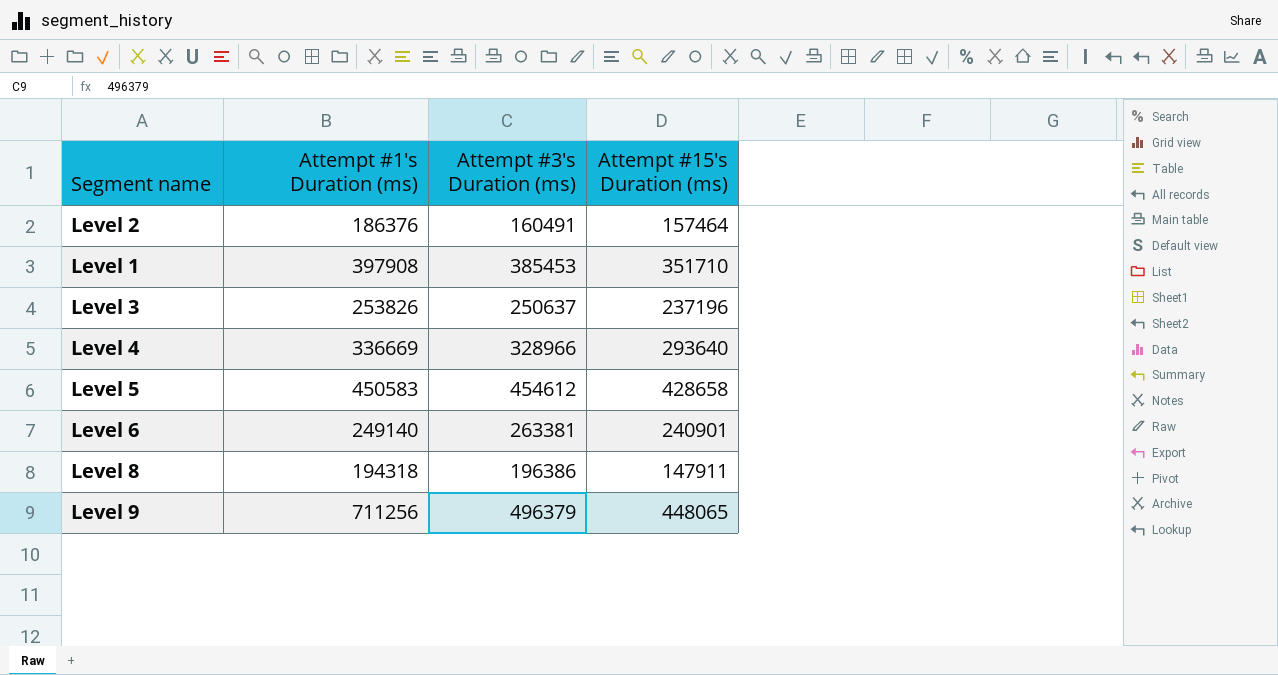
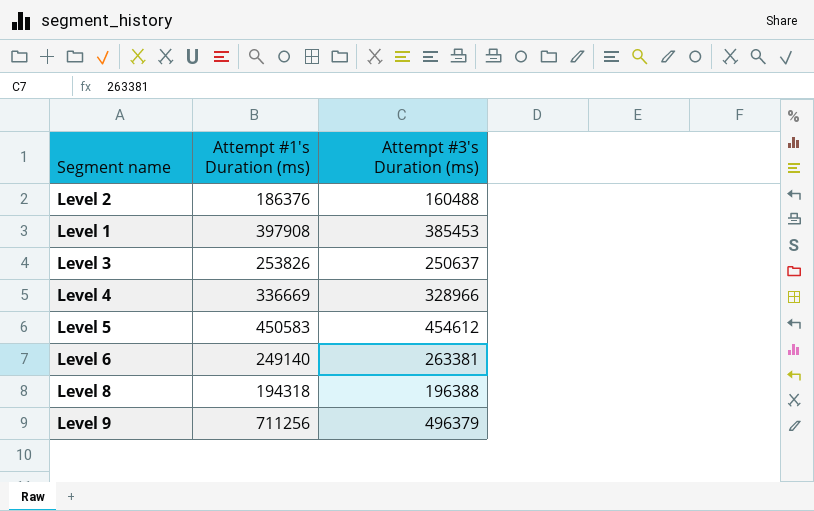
column Attempt #15's Duration (ms) | position: 4 -> none
Level 2 | Attempt #3's Duration (ms): 160491 -> 160488
Level 8 | Attempt #3's Duration (ms): 196386 -> 196388

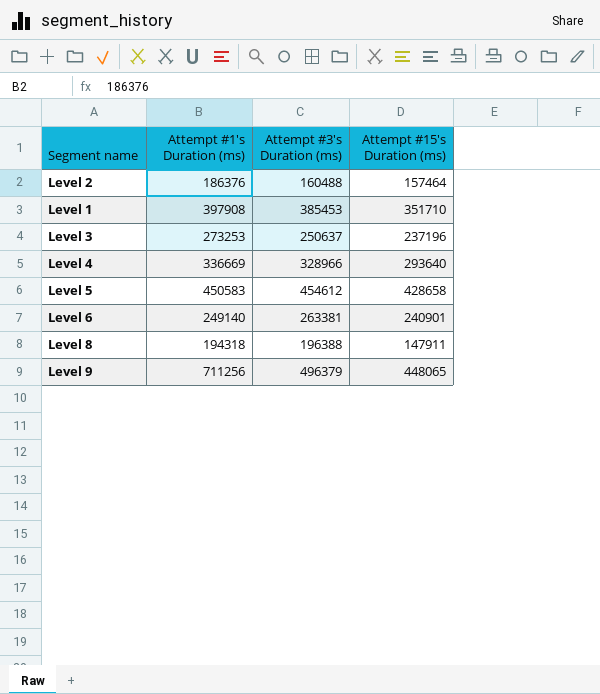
column Attempt #15's Duration (ms) | position: none -> 4
Level 3 | Attempt #1's Duration (ms): 253826 -> 273253

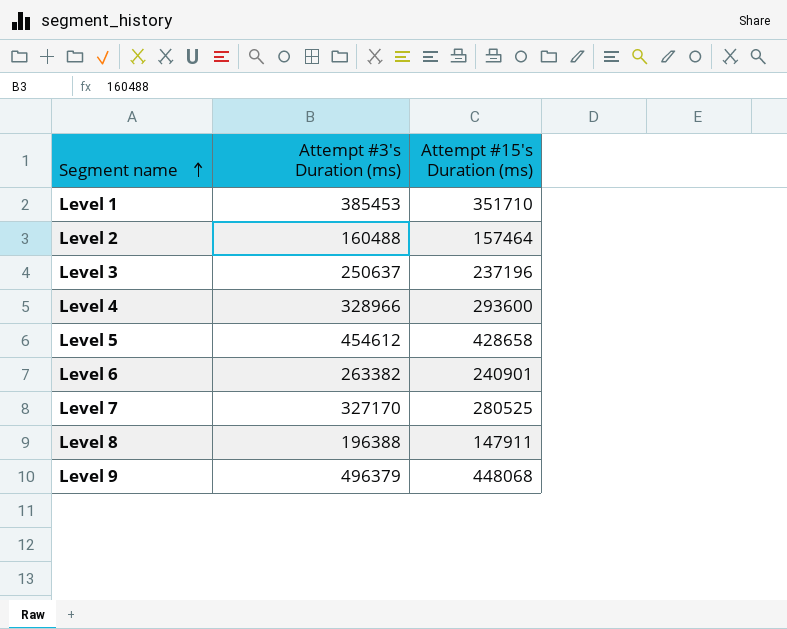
row order: none -> Segment name ascending
column Attempt #1's Duration (ms) | position: 2 -> none
Level 4 | Attempt #15's Duration (ms): 293640 -> 293600
Level 6 | Attempt #3's Duration (ms): 263381 -> 263382
row Level 7: none -> 327170 | 280525
Level 9 | Attempt #15's Duration (ms): 448065 -> 448068

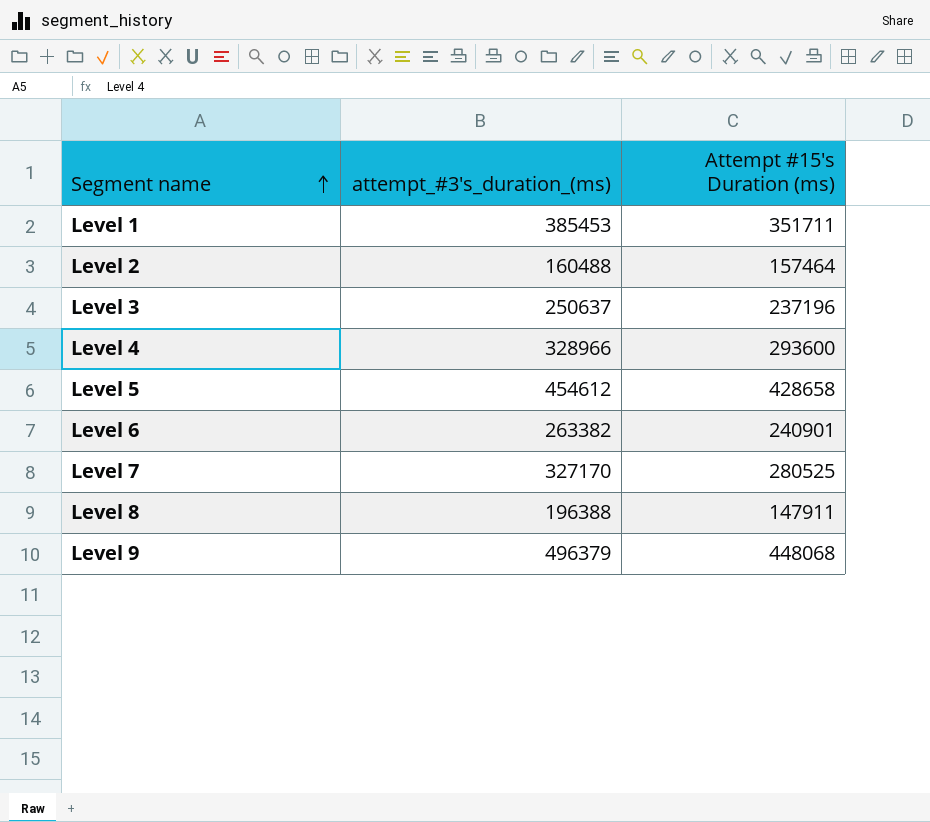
column name: Attempt #3's Duration (ms) -> attempt_#3's_duration_(ms)
Level 1 | Attempt #15's Duration (ms): 351710 -> 351711

